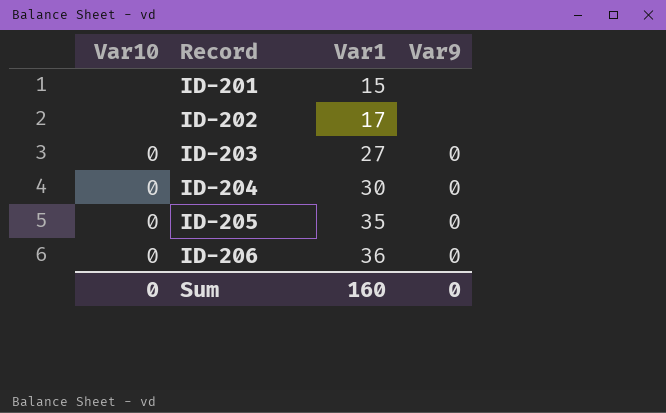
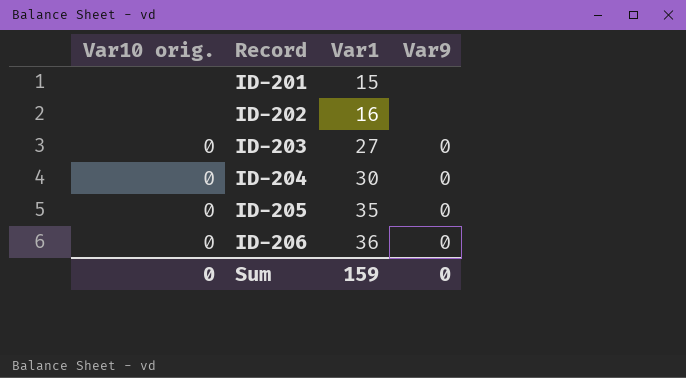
column name: Var10 -> Var10 orig.
ID-202 | Var1: 17 -> 16
Sum | Var1: 160 -> 159

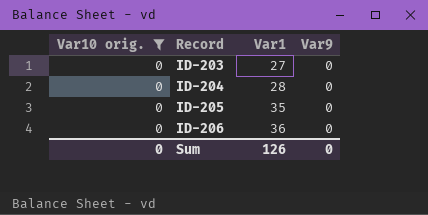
filter: none -> Var10 orig. = 0
ID-204 | Var1: 30 -> 28
Sum | Var1: 159 -> 126

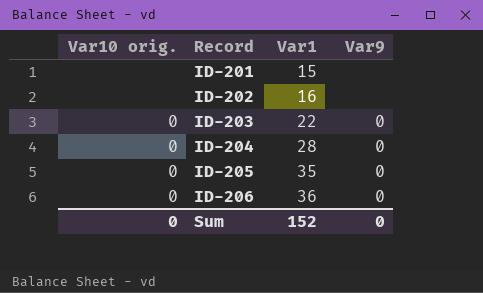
filter: Var10 orig. = 0 -> none
ID-203 | Var1: 27 -> 22
Sum | Var1: 126 -> 152

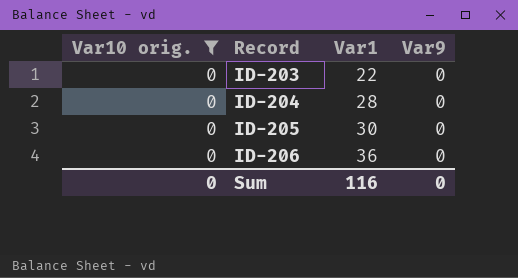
filter: none -> Var10 orig. = 0
ID-205 | Var1: 35 -> 30
Sum | Var1: 152 -> 116

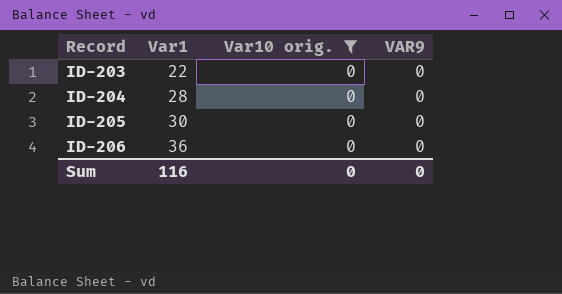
column Var10 orig. | position: 1 -> 3
column name: Var9 -> VAR9

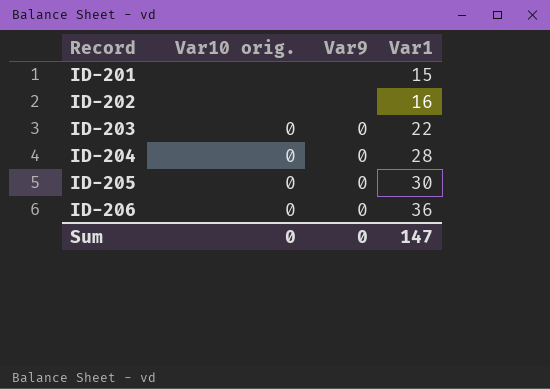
filter: Var10 orig. = 0 -> none
column name: VAR9 -> Var9
column Var1 | position: 2 -> 4
Sum | Var1: 116 -> 147

